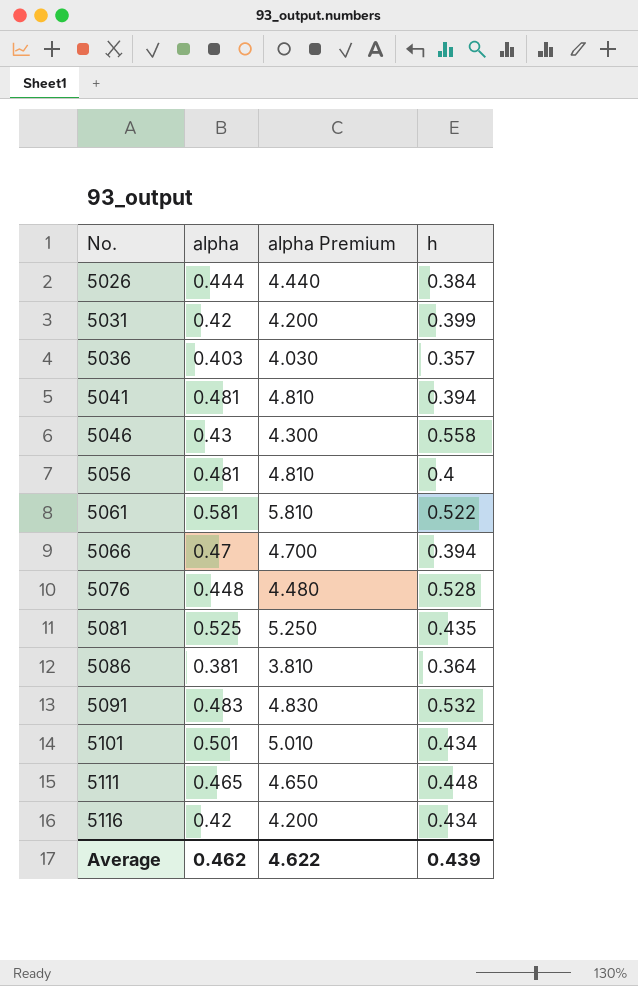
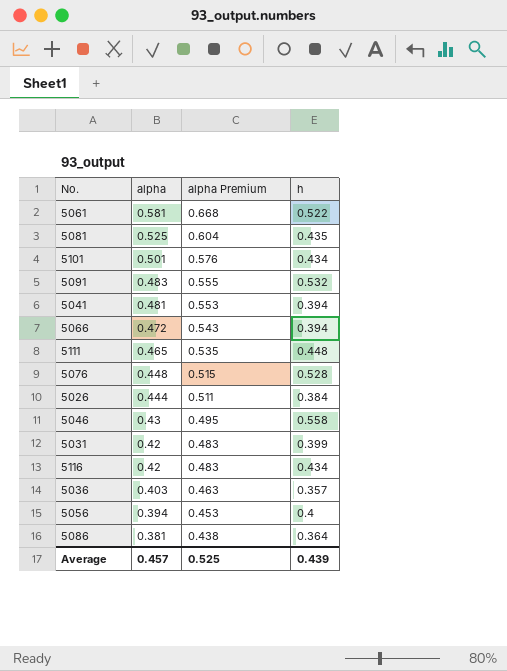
row order: No. ascending -> alpha descending
column alpha Premium | formula: [alpha] * 10 -> [alpha] * 1.15
5066 | alpha: 0.47 -> 0.472
5056 | alpha: 0.481 -> 0.394
Average | alpha: 0.462 -> 0.457
Average | alpha Premium: 4.622 -> 0.525

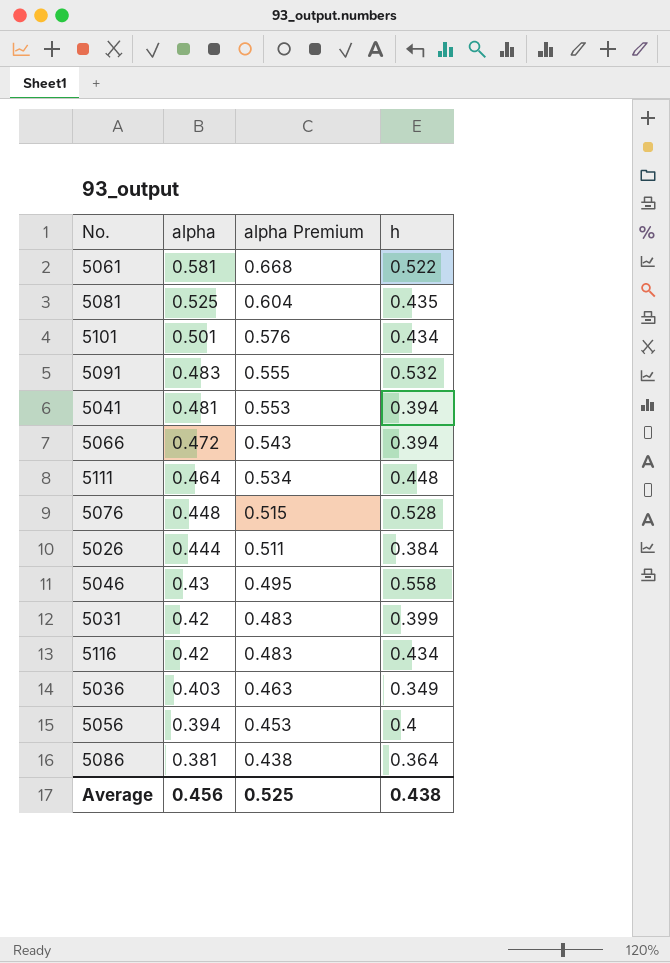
5111 | alpha: 0.465 -> 0.464
5111 | alpha Premium: 0.535 -> 0.534
5036 | h: 0.357 -> 0.349
Average | alpha: 0.457 -> 0.456
Average | h: 0.439 -> 0.438

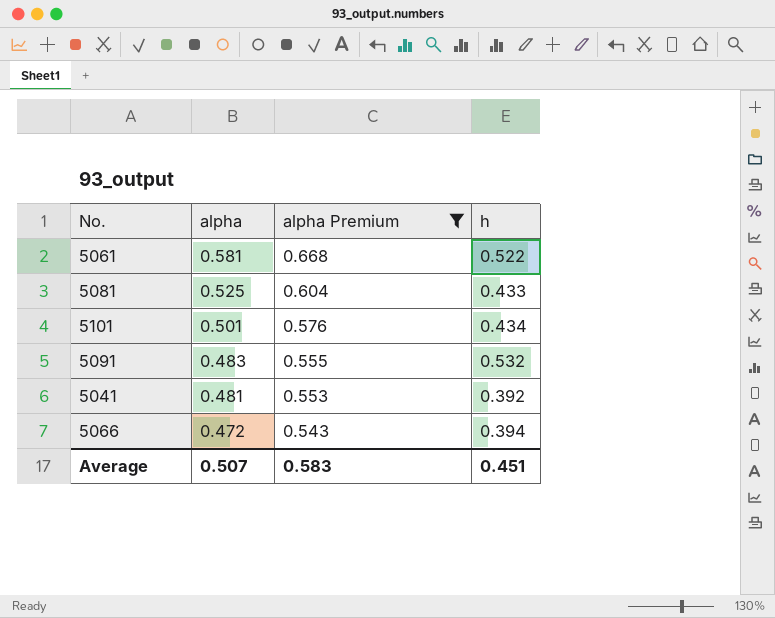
filter: none -> alpha Premium >= 0.543
5081 | h: 0.435 -> 0.433
5041 | h: 0.394 -> 0.392
Average | alpha: 0.456 -> 0.507
Average | alpha Premium: 0.525 -> 0.583
Average | h: 0.438 -> 0.451

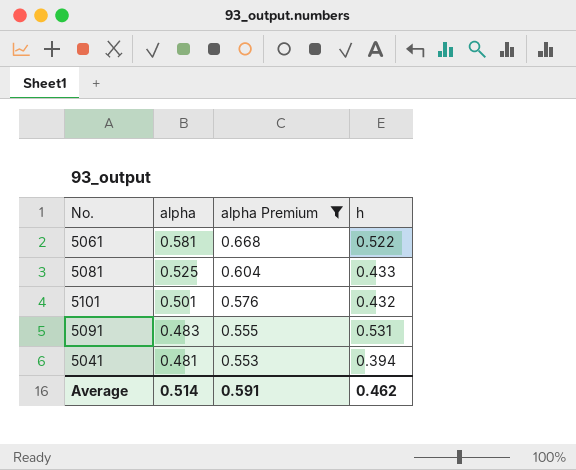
row 5066: 0.472 | 0.543 | 0.394 -> none
5101 | h: 0.434 -> 0.432
5091 | h: 0.532 -> 0.531
5041 | h: 0.392 -> 0.394
Average | alpha: 0.507 -> 0.514
Average | alpha Premium: 0.583 -> 0.591
Average | h: 0.451 -> 0.462

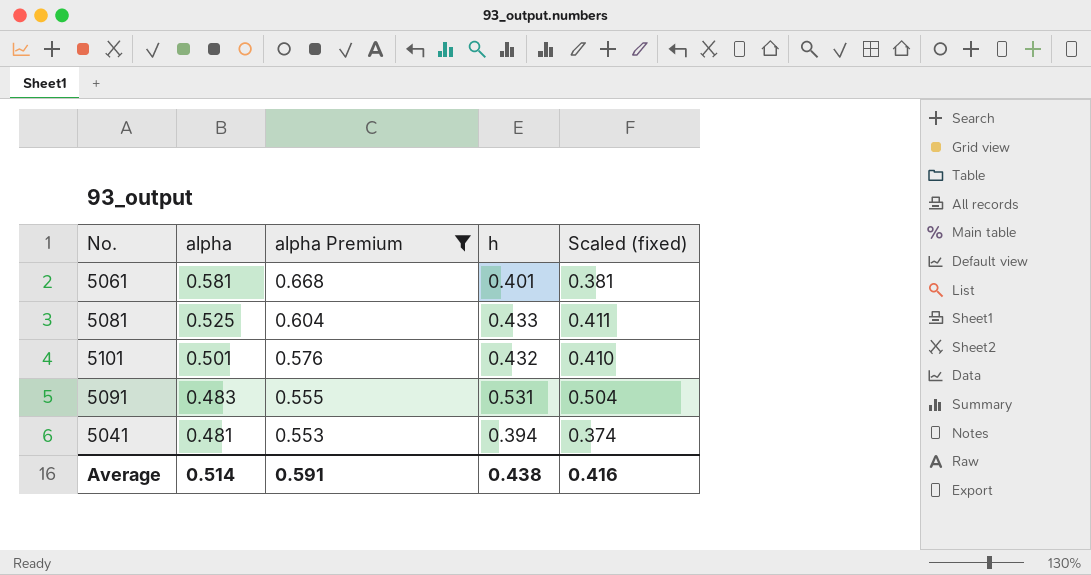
column Scaled (fixed) | formula: none -> [h] * 0.95
5061 | h: 0.522 -> 0.401
Average | h: 0.462 -> 0.438

